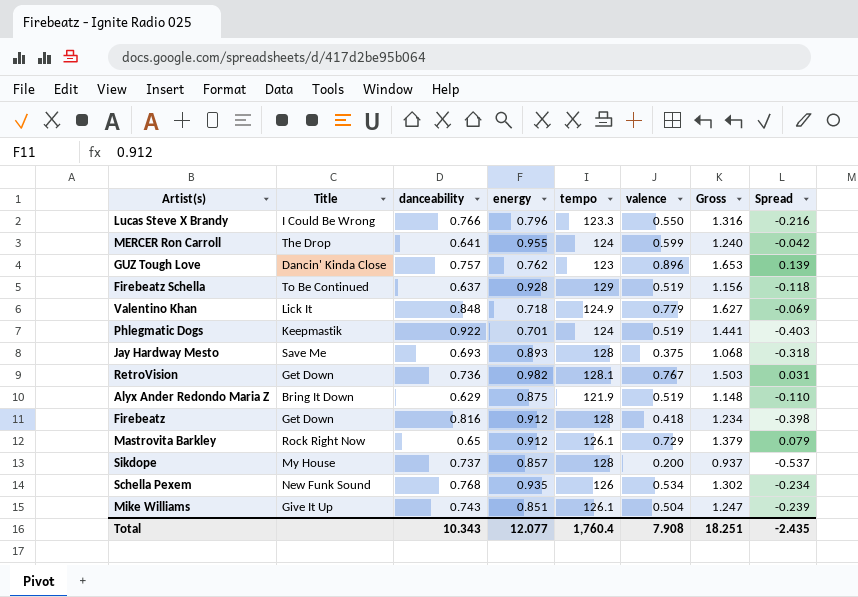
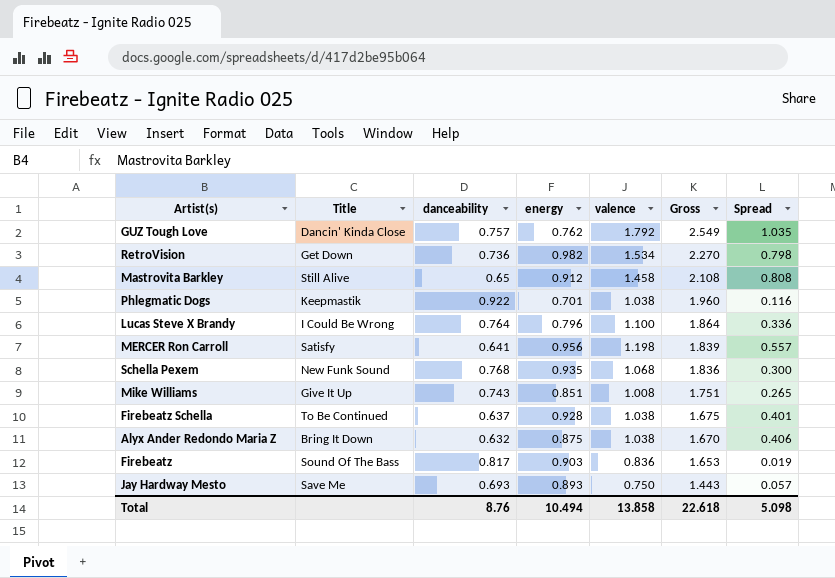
row order: none -> Gross descending
column tempo | position: 5 -> none
row Valentino Khan: Lick It | 0.848 | 0.718 | 124.9 | 0.779 | 1.627 | -0.069 -> none
row Sikdope: My House | 0.737 | 0.857 | 128 | 0.200 | 0.937 | -0.537 -> none
GUZ Tough Love | valence: 0.896 -> 1.792
GUZ Tough Love | Gross: 1.653 -> 2.549
GUZ Tough Love | Spread: 0.139 -> 1.035
RetroVision | valence: 0.767 -> 1.534
RetroVision | Gross: 1.503 -> 2.270
RetroVision | Spread: 0.031 -> 0.798
Mastrovita Barkley | Title: Rock Right Now -> Still Alive
Mastrovita Barkley | valence: 0.729 -> 1.458
Mastrovita Barkley | Gross: 1.379 -> 2.108
Mastrovita Barkley | Spread: 0.079 -> 0.808
Phlegmatic Dogs | valence: 0.519 -> 1.038
Phlegmatic Dogs | Gross: 1.441 -> 1.960
Phlegmatic Dogs | Spread: -0.403 -> 0.116
Lucas Steve X Brandy | danceability: 0.766 -> 0.764
Lucas Steve X Brandy | valence: 0.550 -> 1.100
Lucas Steve X Brandy | Gross: 1.316 -> 1.864
Lucas Steve X Brandy | Spread: -0.216 -> 0.336
MERCER Ron Carroll | Title: The Drop -> Satisfy
MERCER Ron Carroll | energy: 0.955 -> 0.956
MERCER Ron Carroll | valence: 0.599 -> 1.198
MERCER Ron Carroll | Gross: 1.240 -> 1.839
MERCER Ron Carroll | Spread: -0.042 -> 0.557
Schella Pexem | valence: 0.534 -> 1.068
Schella Pexem | Gross: 1.302 -> 1.836
Schella Pexem | Spread: -0.234 -> 0.300
Mike Williams | valence: 0.504 -> 1.008
Mike Williams | Gross: 1.247 -> 1.751
Mike Williams | Spread: -0.239 -> 0.265
Firebeatz Schella | valence: 0.519 -> 1.038
Firebeatz Schella | Gross: 1.156 -> 1.675
Firebeatz Schella | Spread: -0.118 -> 0.401
Alyx Ander Redondo Maria Z | danceability: 0.629 -> 0.632
Alyx Ander Redondo Maria Z | valence: 0.519 -> 1.038
Alyx Ander Redondo Maria Z | Gross: 1.148 -> 1.670
Alyx Ander Redondo Maria Z | Spread: -0.110 -> 0.406
Firebeatz | Title: Get Down -> Sound Of The Bass
Firebeatz | danceability: 0.816 -> 0.817
Firebeatz | energy: 0.912 -> 0.903
Firebeatz | valence: 0.418 -> 0.836
Firebeatz | Gross: 1.234 -> 1.653
Firebeatz | Spread: -0.398 -> 0.019
Jay Hardway Mesto | valence: 0.375 -> 0.750
Jay Hardway Mesto | Gross: 1.068 -> 1.443
Jay Hardway Mesto | Spread: -0.318 -> 0.057
Total | danceability: 10.343 -> 8.76
Total | energy: 12.077 -> 10.494
Total | valence: 7.908 -> 13.858
Total | Gross: 18.251 -> 22.618
Total | Spread: -2.435 -> 5.098

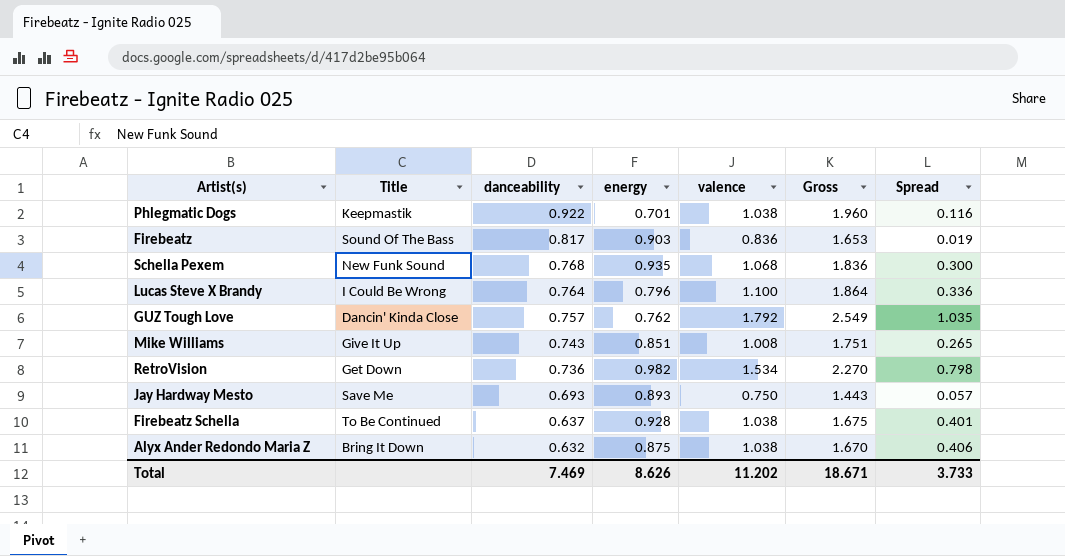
row order: Gross descending -> danceability descending
row Mastrovita Barkley: Still Alive | 0.65 | 0.912 | 1.458 | 2.108 | 0.808 -> none
row MERCER Ron Carroll: Satisfy | 0.641 | 0.956 | 1.198 | 1.839 | 0.557 -> none
Total | danceability: 8.76 -> 7.469
Total | energy: 10.494 -> 8.626
Total | valence: 13.858 -> 11.202
Total | Gross: 22.618 -> 18.671
Total | Spread: 5.098 -> 3.733

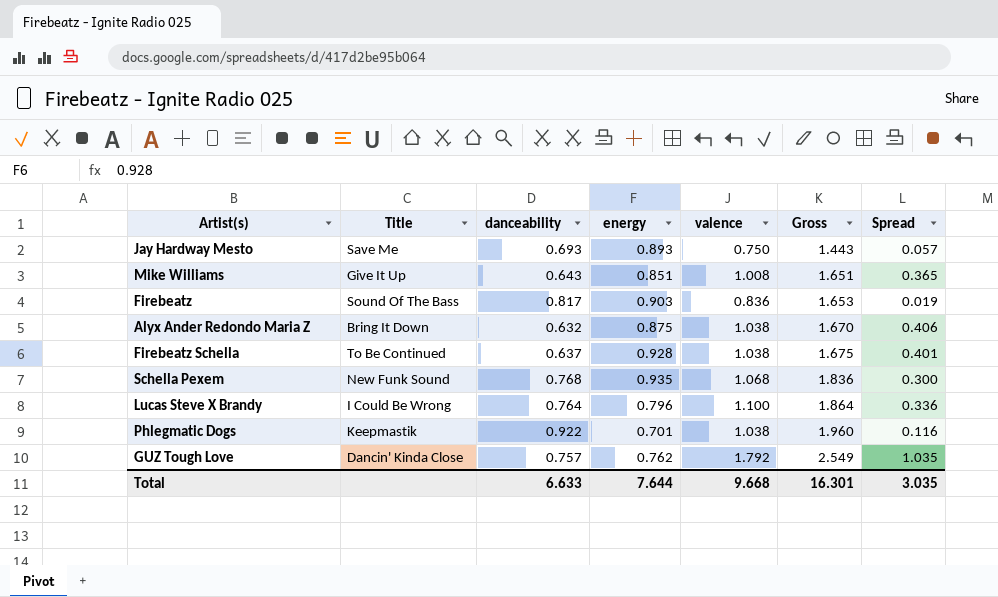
row order: danceability descending -> Gross ascending
row RetroVision: Get Down | 0.736 | 0.982 | 1.534 | 2.270 | 0.798 -> none
Mike Williams | danceability: 0.743 -> 0.643
Mike Williams | Gross: 1.751 -> 1.651
Mike Williams | Spread: 0.265 -> 0.365
Total | danceability: 7.469 -> 6.633
Total | energy: 8.626 -> 7.644
Total | valence: 11.202 -> 9.668
Total | Gross: 18.671 -> 16.301
Total | Spread: 3.733 -> 3.035

